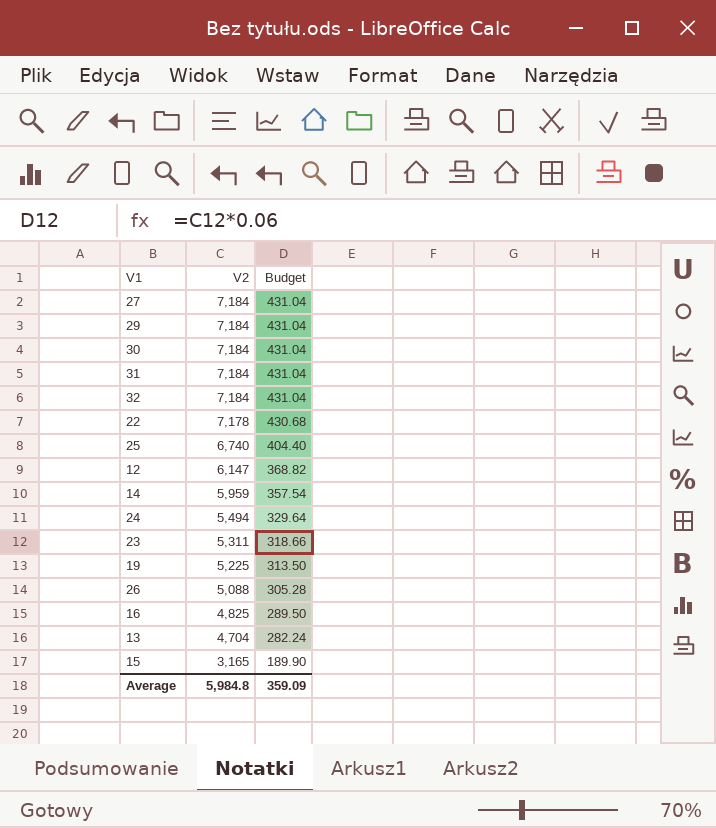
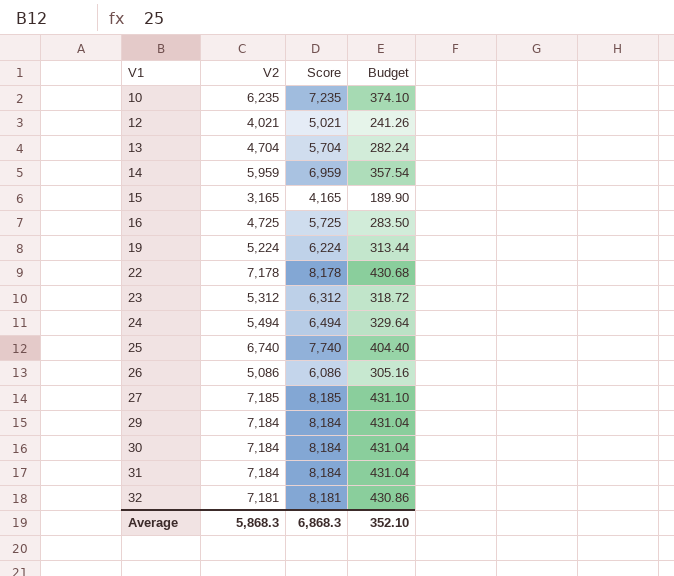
row order: V2 descending -> V1 ascending
column Score | formula: none -> [V2] + 1000
row 10: none -> 6,235 | 7,235 | 374.10
12 | V2: 6,147 -> 4,021
12 | Budget: 368.82 -> 241.26
16 | V2: 4,825 -> 4,725
16 | Budget: 289.50 -> 283.50
19 | V2: 5,225 -> 5,224
19 | Budget: 313.50 -> 313.44
23 | V2: 5,311 -> 5,312
23 | Budget: 318.66 -> 318.72
26 | V2: 5,088 -> 5,086
26 | Budget: 305.28 -> 305.16
27 | V2: 7,184 -> 7,185
27 | Budget: 431.04 -> 431.10
32 | V2: 7,184 -> 7,181
32 | Budget: 431.04 -> 430.86
Average | V2: 5,984.8 -> 5,868.3
Average | Budget: 359.09 -> 352.10

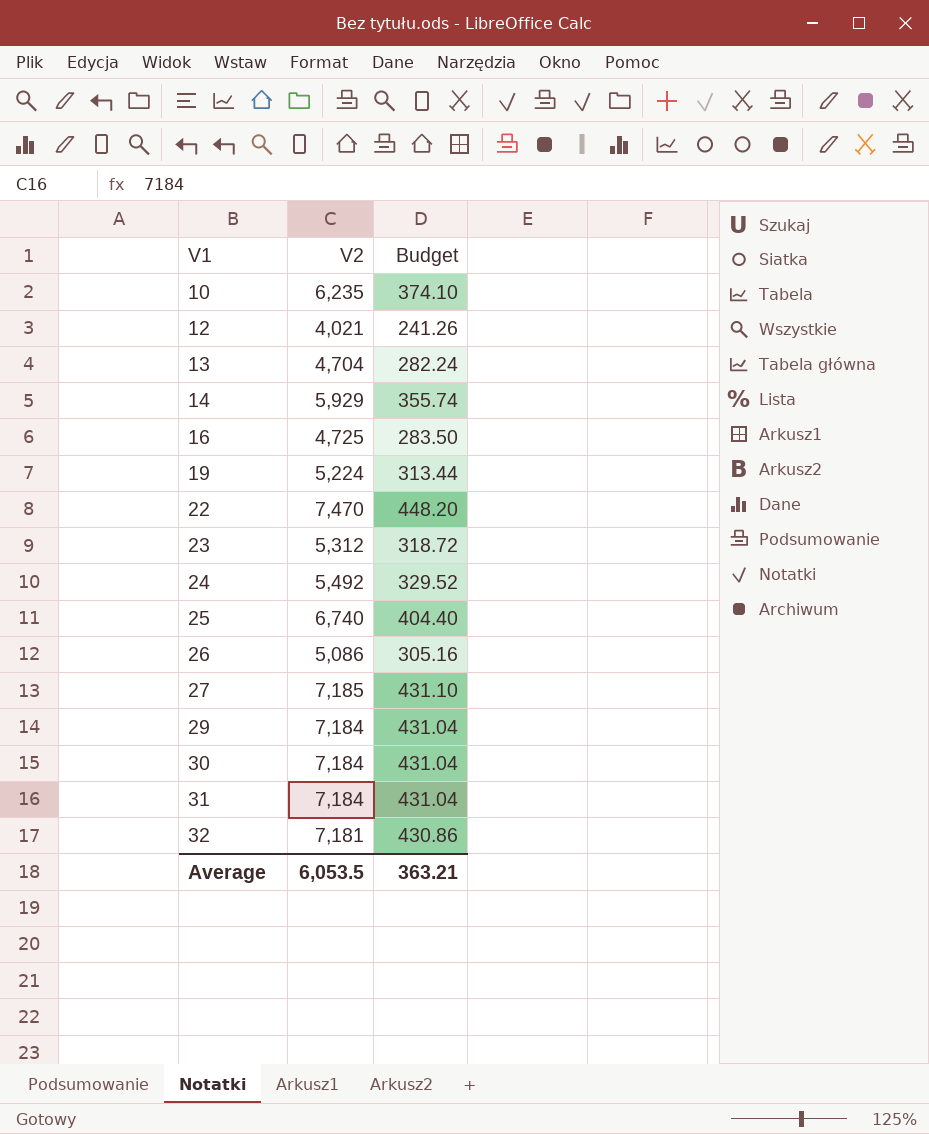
column Score | formula: [V2] + 1000 -> none
row 15: 3,165 | 4,165 | 189.90 -> none
14 | V2: 5,959 -> 5,929
14 | Budget: 357.54 -> 355.74
22 | V2: 7,178 -> 7,470
22 | Budget: 430.68 -> 448.20
24 | V2: 5,494 -> 5,492
24 | Budget: 329.64 -> 329.52
Average | V2: 5,868.3 -> 6,053.5
Average | Budget: 352.10 -> 363.21

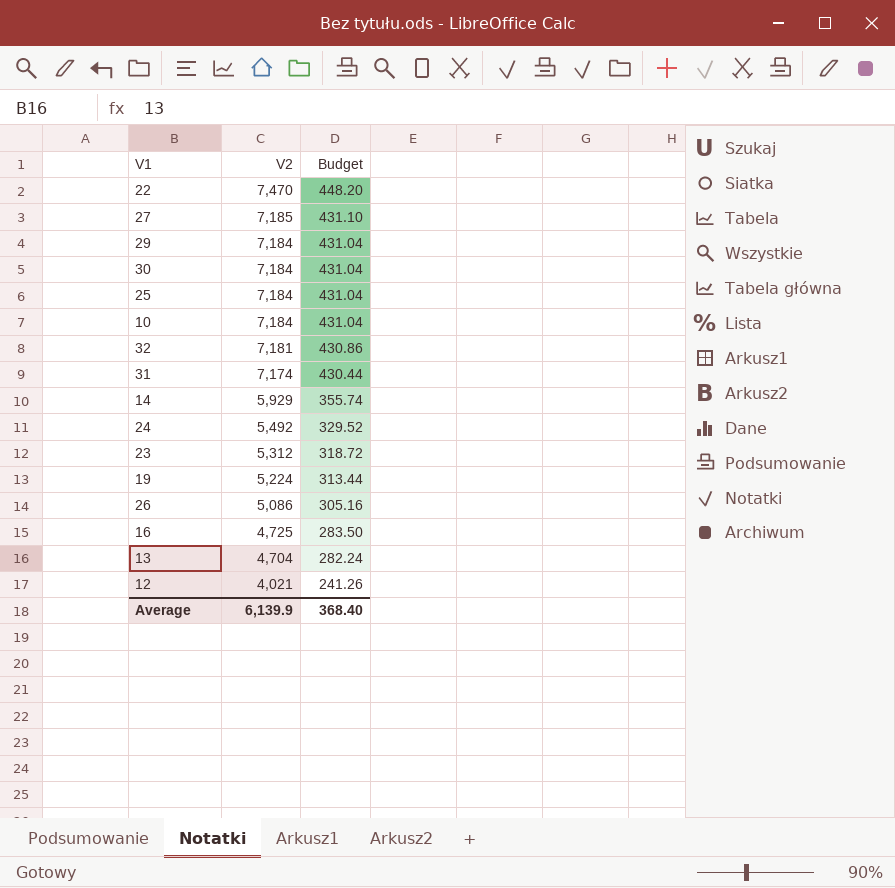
row order: V1 ascending -> V2 descending
25 | V2: 6,740 -> 7,184
25 | Budget: 404.40 -> 431.04
10 | V2: 6,235 -> 7,184
10 | Budget: 374.10 -> 431.04
31 | V2: 7,184 -> 7,174
31 | Budget: 431.04 -> 430.44
Average | V2: 6,053.5 -> 6,139.9
Average | Budget: 363.21 -> 368.40

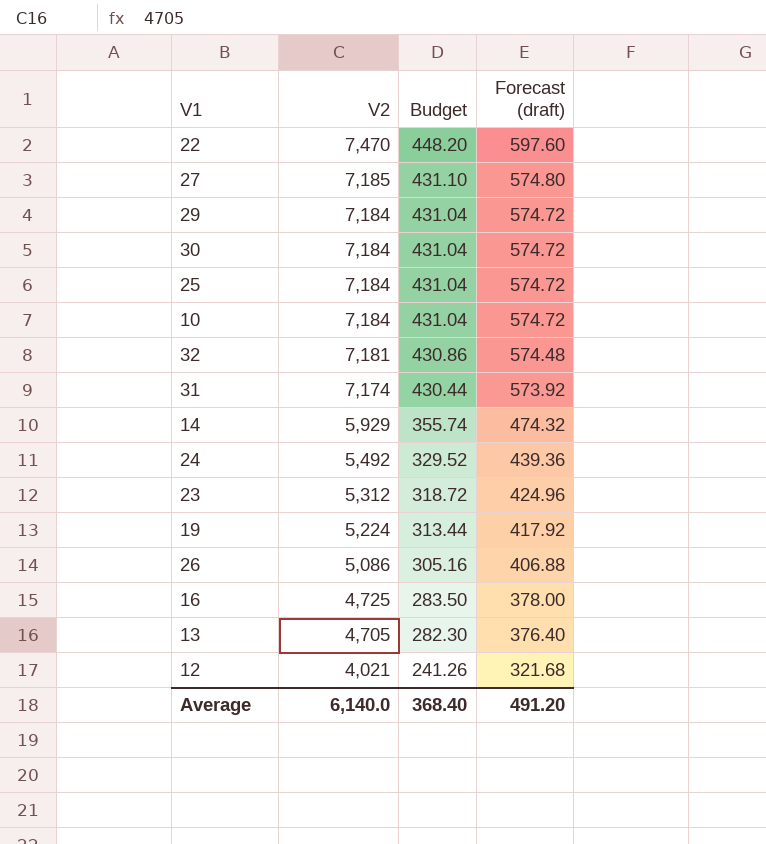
column Forecast (draft) | formula: none -> [V2] * 0.08
13 | V2: 4,704 -> 4,705
13 | Budget: 282.24 -> 282.30
Average | V2: 6,139.9 -> 6,140.0

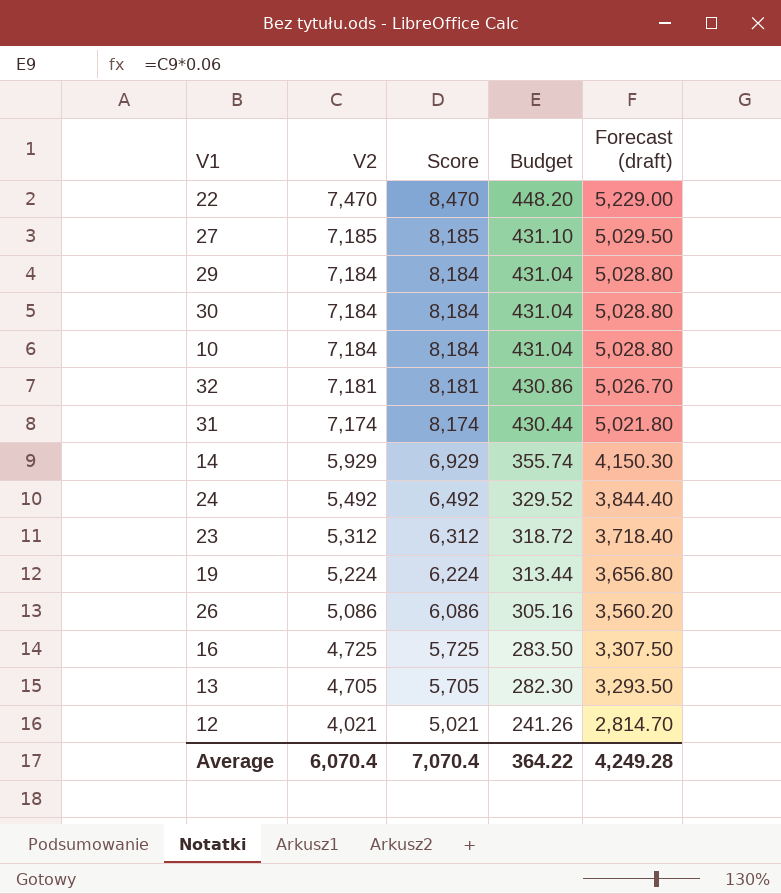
column Score | formula: none -> [V2] + 1000
column Forecast (draft) | formula: [V2] * 0.08 -> [V2] * 0.7
row 25: 7,184 | 431.04 | 574.72 -> none
Average | V2: 6,140.0 -> 6,070.4
Average | Budget: 368.40 -> 364.22
Average | Forecast (draft): 491.20 -> 4,249.28

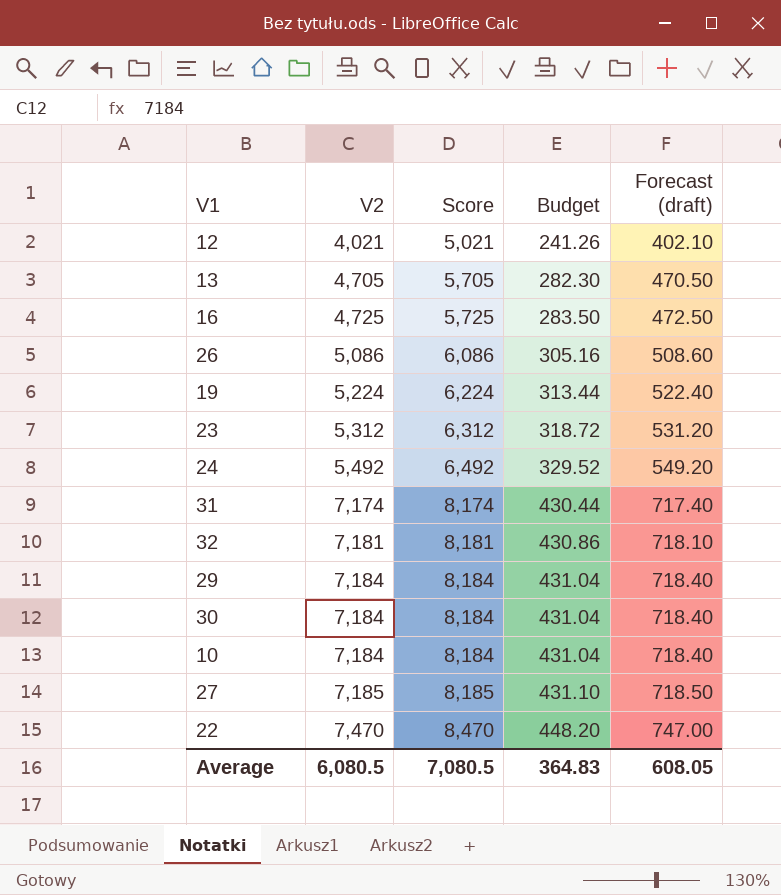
row order: V2 descending -> V2 ascending
column Forecast (draft) | formula: [V2] * 0.7 -> [V2] * 0.1
row 14: 5,929 | 6,929 | 355.74 | 4,150.30 -> none
Average | V2: 6,070.4 -> 6,080.5
Average | Score: 7,070.4 -> 7,080.5
Average | Budget: 364.22 -> 364.83
Average | Forecast (draft): 4,249.28 -> 608.05

